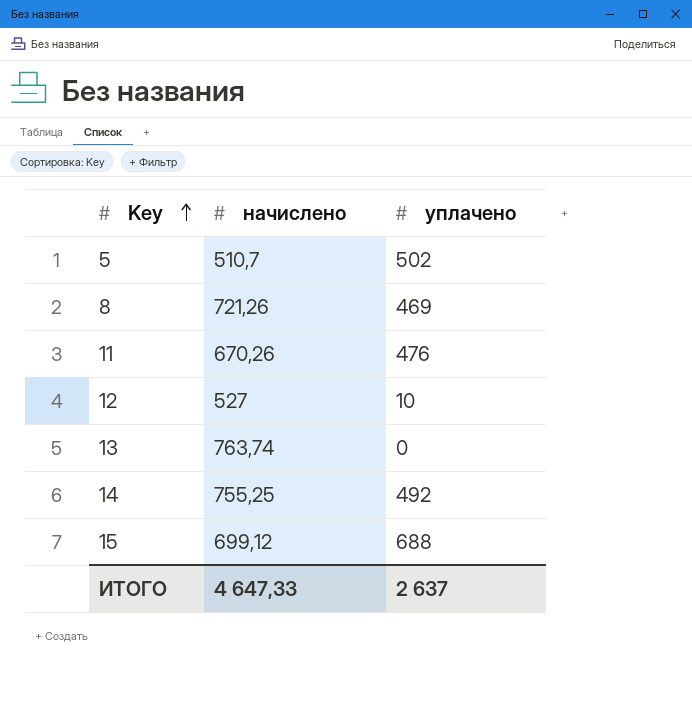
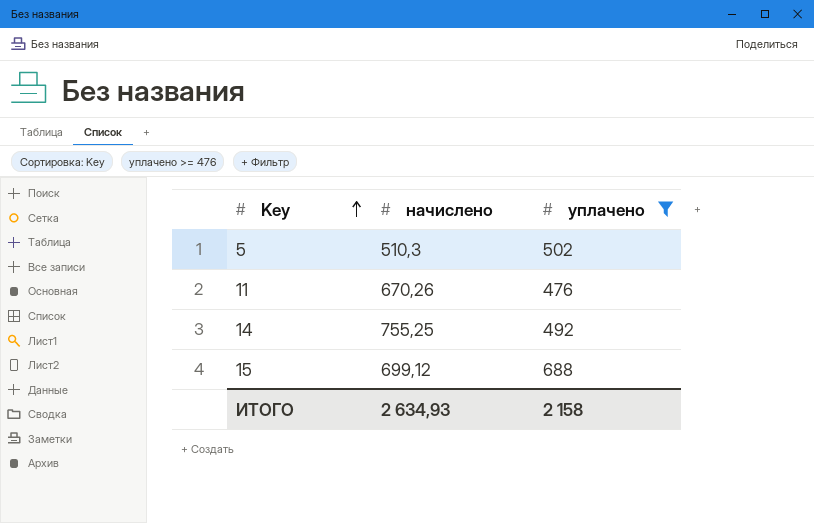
filter: none -> уплачено >= 476
5 | начислено: 510,7 -> 510,3
ИТОГО | начислено: 4 647,33 -> 2 634,93
ИТОГО | уплачено: 2 637 -> 2 158

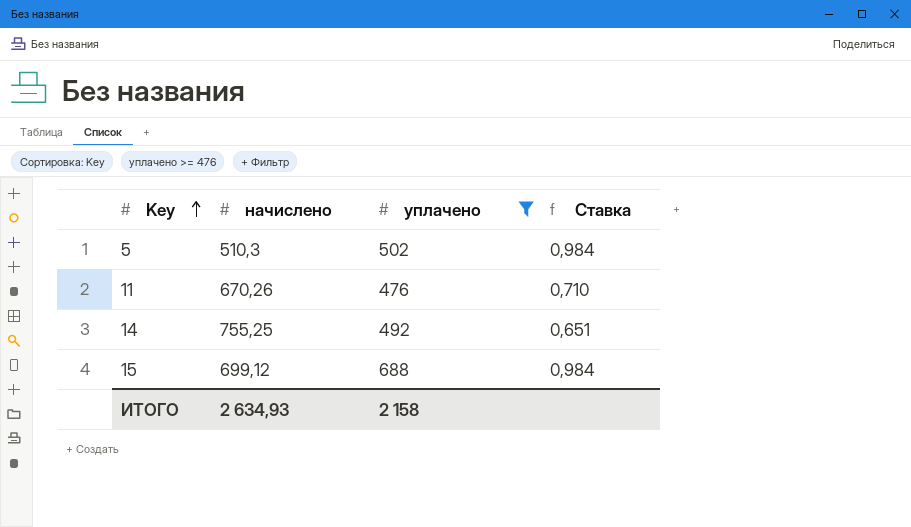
column Ставка | formula: none -> [уплачено] / [начислено]

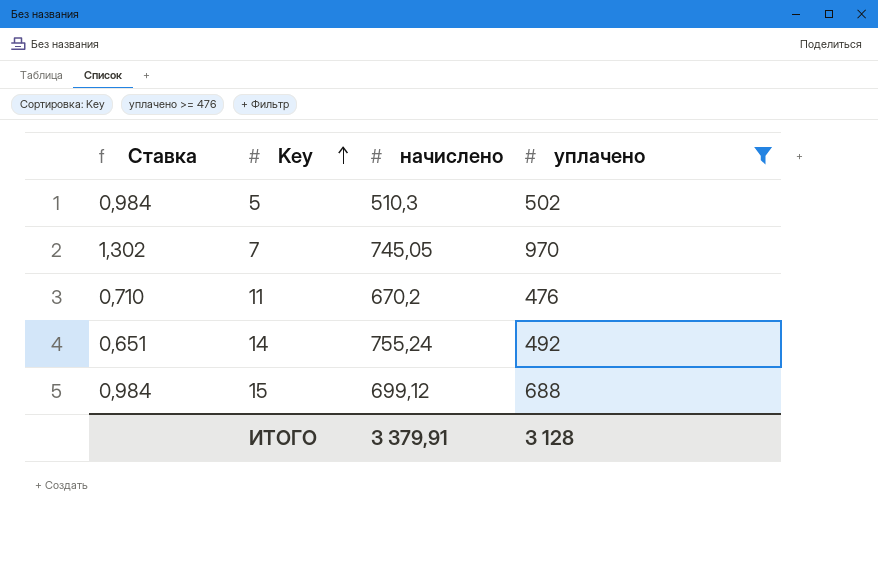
column Ставка | position: 4 -> 1
row 7: none -> 1,302 | 745,05 | 970
11 | начислено: 670,26 -> 670,2
14 | начислено: 755,25 -> 755,24
ИТОГО | начислено: 2 634,93 -> 3 379,91
ИТОГО | уплачено: 2 158 -> 3 128

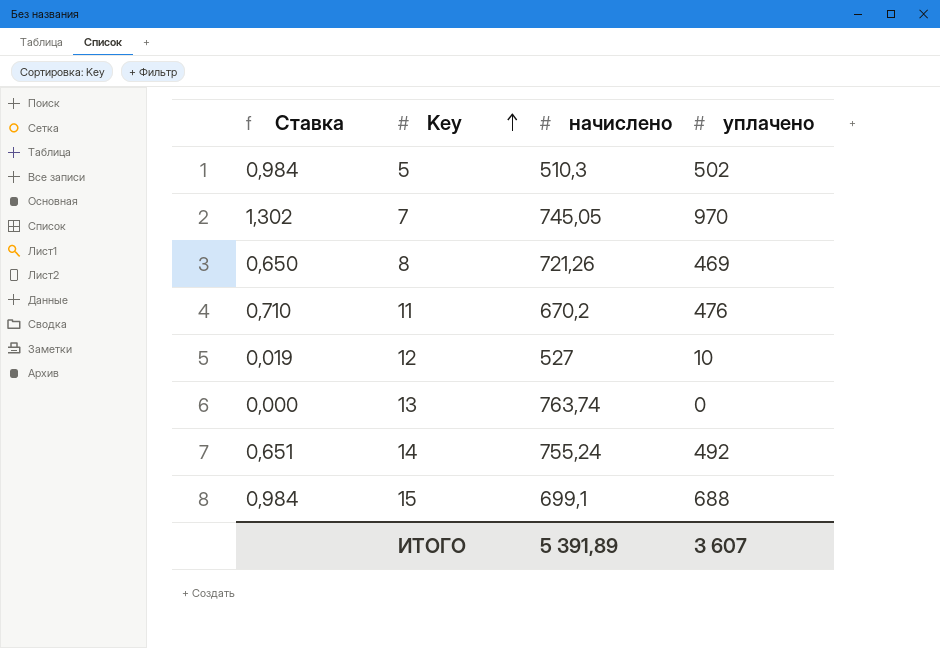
filter: уплачено >= 476 -> none
15 | начислено: 699,12 -> 699,1
ИТОГО | начислено: 3 379,91 -> 5 391,89
ИТОГО | уплачено: 3 128 -> 3 607

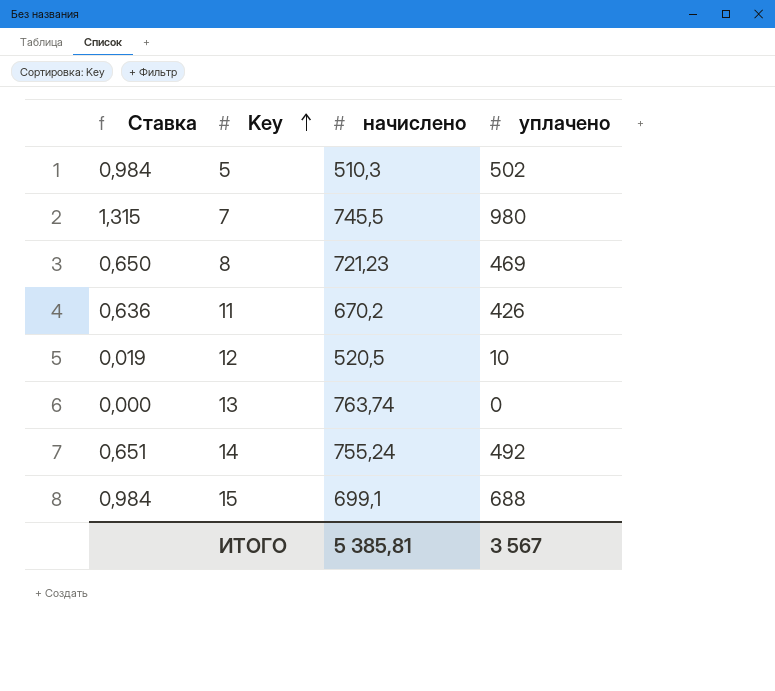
7 | Ставка: 1,302 -> 1,315
7 | начислено: 745,05 -> 745,5
7 | уплачено: 970 -> 980
8 | начислено: 721,26 -> 721,23
11 | Ставка: 0,710 -> 0,636
11 | уплачено: 476 -> 426
12 | начислено: 527 -> 520,5
ИТОГО | начислено: 5 391,89 -> 5 385,81
ИТОГО | уплачено: 3 607 -> 3 567

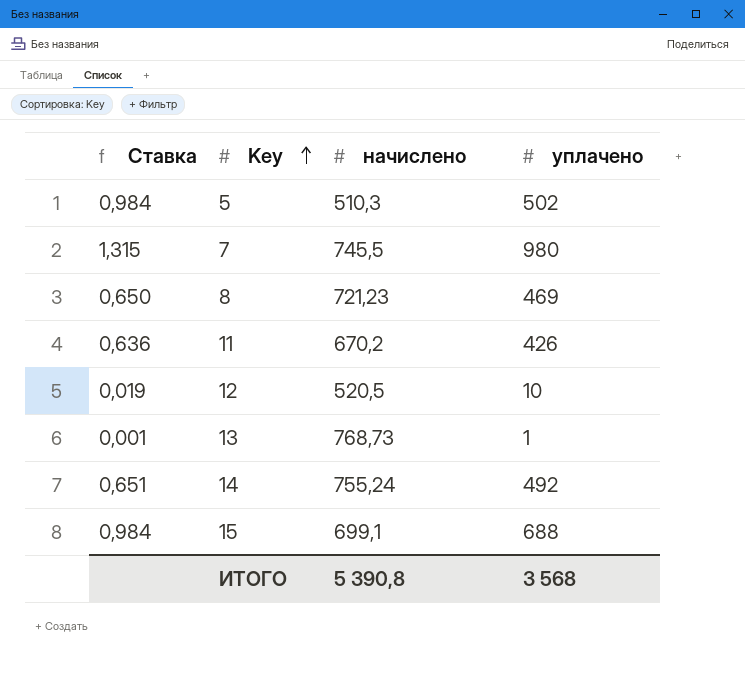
13 | Ставка: 0,000 -> 0,001
13 | начислено: 763,74 -> 768,73
13 | уплачено: 0 -> 1
ИТОГО | начислено: 5 385,81 -> 5 390,8
ИТОГО | уплачено: 3 567 -> 3 568

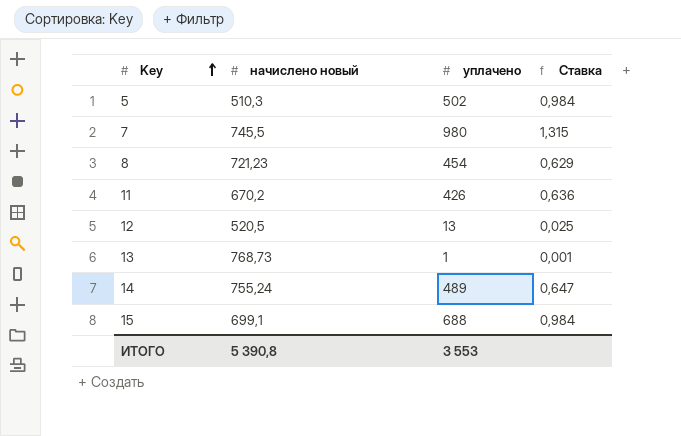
column name: начислено -> начислено новый
column Ставка | position: 1 -> 4
8 | уплачено: 469 -> 454
8 | Ставка: 0,650 -> 0,629
12 | уплачено: 10 -> 13
12 | Ставка: 0,019 -> 0,025
14 | уплачено: 492 -> 489
14 | Ставка: 0,651 -> 0,647
ИТОГО | уплачено: 3 568 -> 3 553

